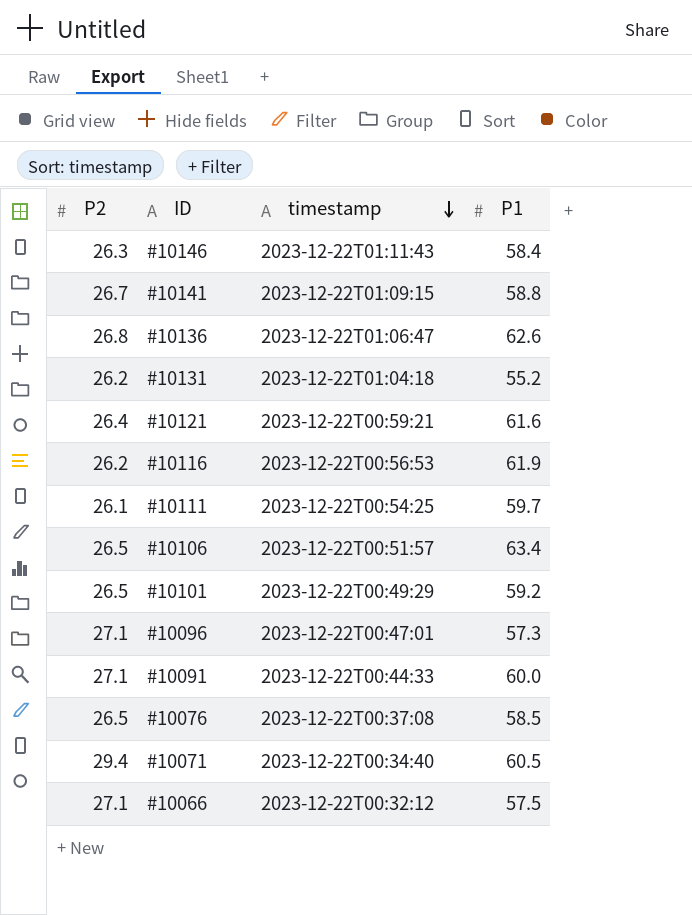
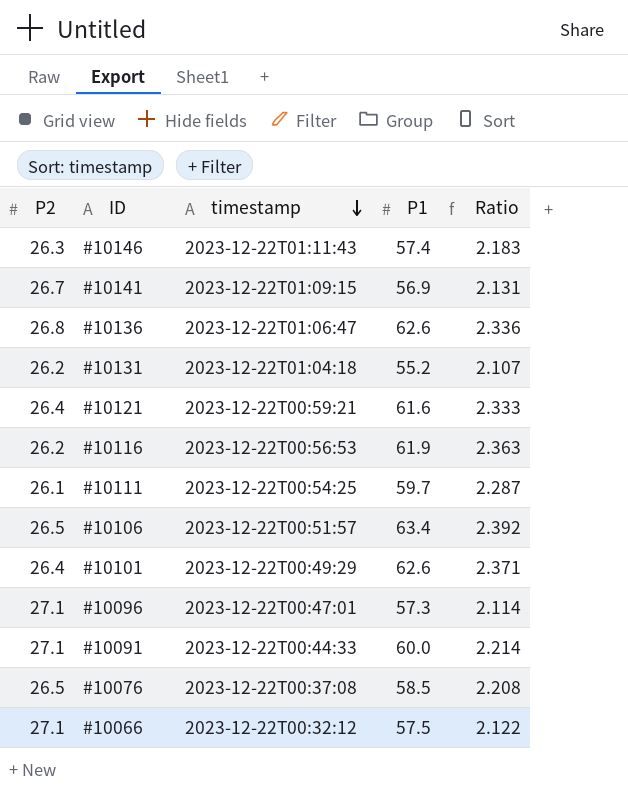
column Ratio | formula: none -> [P1] / [P2]
row #10071: 29.4 | 2023-12-22T00:34:40 | 60.5 -> none
#10146 | P1: 58.4 -> 57.4
#10141 | P1: 58.8 -> 56.9
#10101 | P2: 26.5 -> 26.4
#10101 | P1: 59.2 -> 62.6

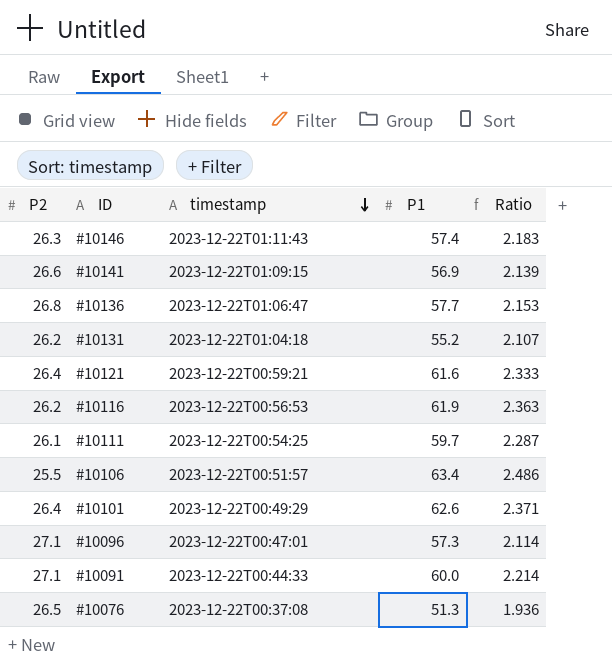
row #10066: 27.1 | 2023-12-22T00:32:12 | 57.5 | 2.122 -> none
#10141 | P2: 26.7 -> 26.6
#10141 | Ratio: 2.131 -> 2.139
#10136 | P1: 62.6 -> 57.7
#10136 | Ratio: 2.336 -> 2.153
#10106 | P2: 26.5 -> 25.5
#10106 | Ratio: 2.392 -> 2.486
#10076 | P1: 58.5 -> 51.3
#10076 | Ratio: 2.208 -> 1.936

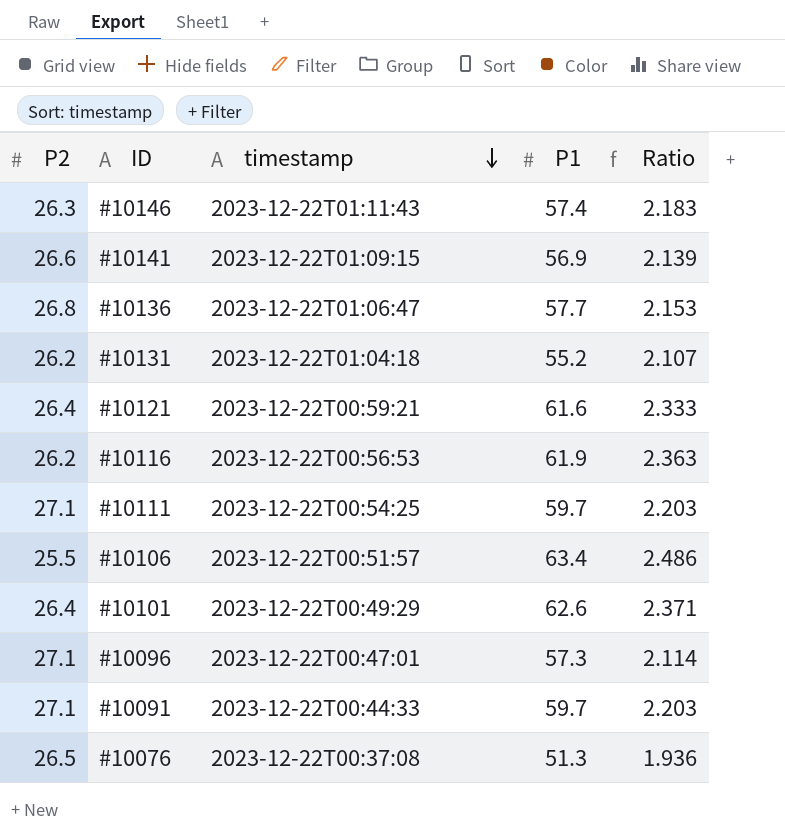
#10111 | P2: 26.1 -> 27.1
#10111 | Ratio: 2.287 -> 2.203
#10091 | P1: 60.0 -> 59.7
#10091 | Ratio: 2.214 -> 2.203

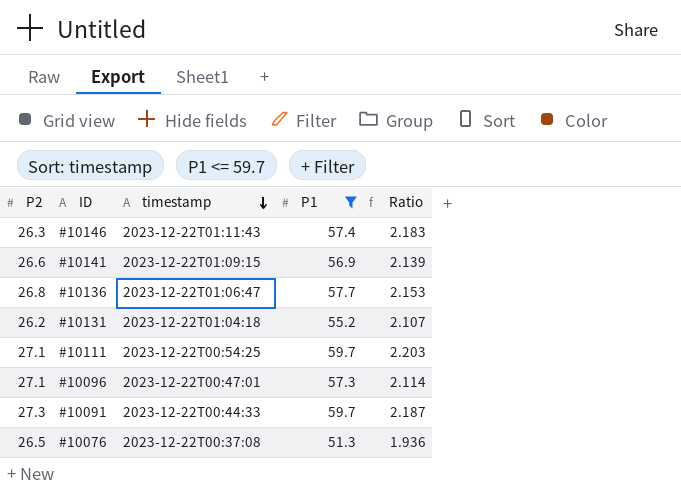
filter: none -> P1 <= 59.7
#10091 | P2: 27.1 -> 27.3
#10091 | Ratio: 2.203 -> 2.187

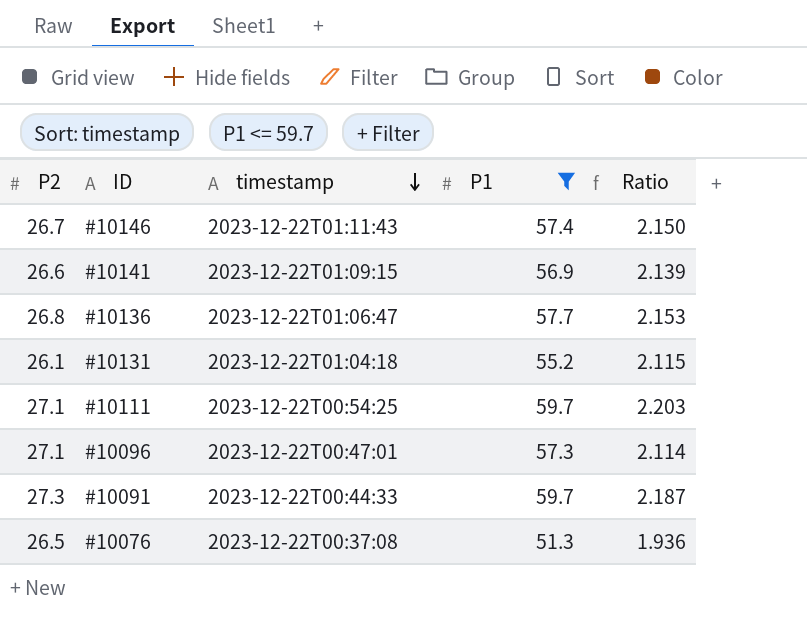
#10146 | P2: 26.3 -> 26.7
#10146 | Ratio: 2.183 -> 2.150
#10131 | P2: 26.2 -> 26.1
#10131 | Ratio: 2.107 -> 2.115

